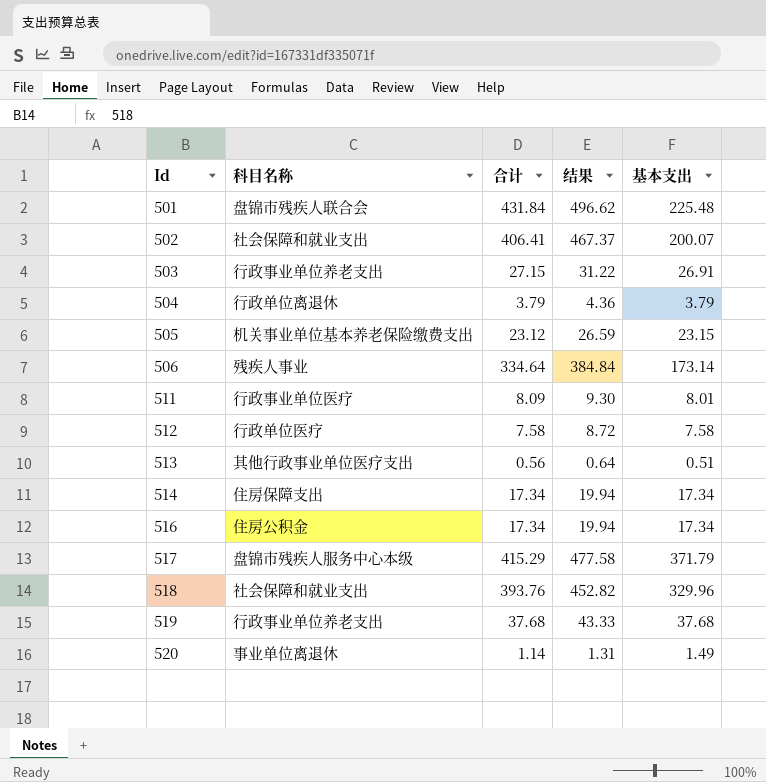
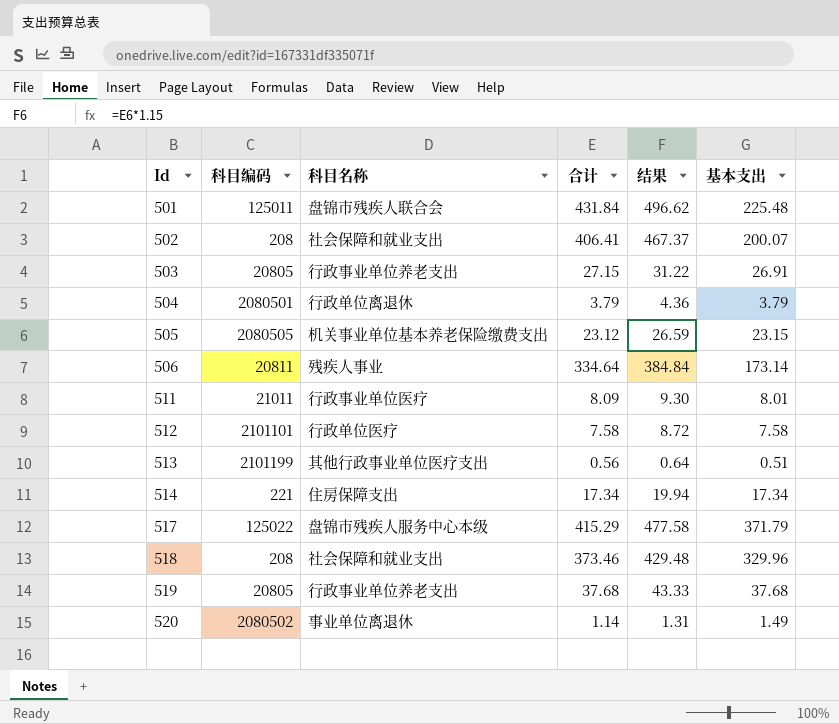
column 科目编码 | position: none -> 2
row 516: 住房公积金 | 17.34 | 19.94 | 17.34 -> none
518 | 合计: 393.76 -> 373.46
518 | 结果: 452.82 -> 429.48

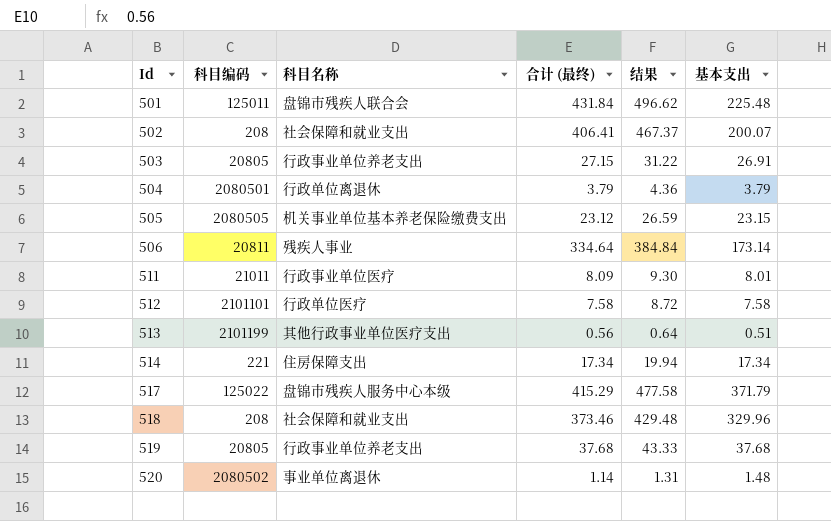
column name: 合计 -> 合计 (最终)
520 | 基本支出: 1.49 -> 1.48

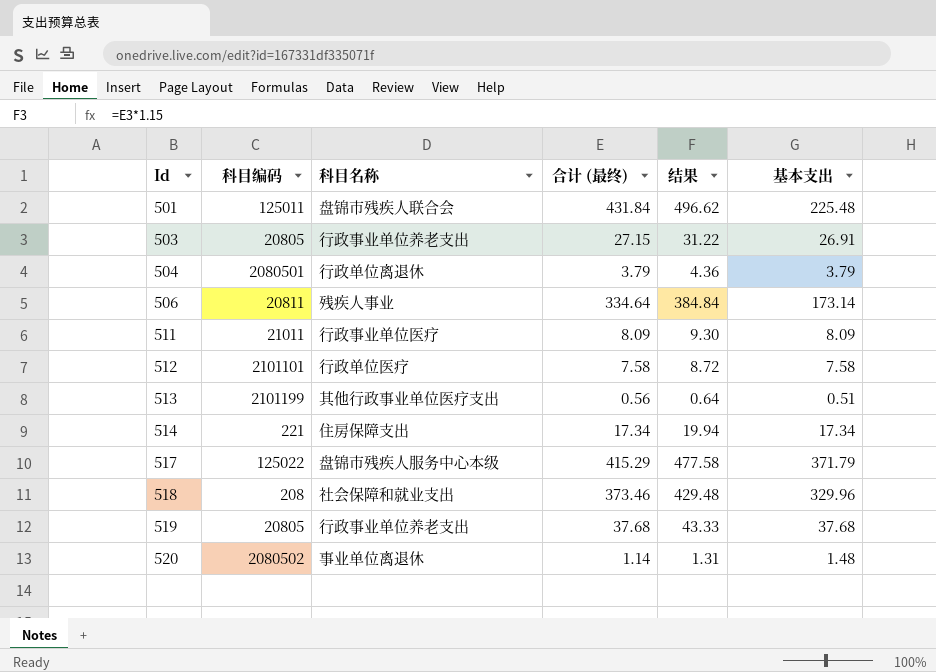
row 502: 208 | 社会保障和就业支出 | 406.41 | 467.37 | 200.07 -> none
row 505: 2080505 | 机关事业单位基本养老保险缴费支出 | 23.12 | 26.59 | 23.15 -> none
511 | 基本支出: 8.01 -> 8.09

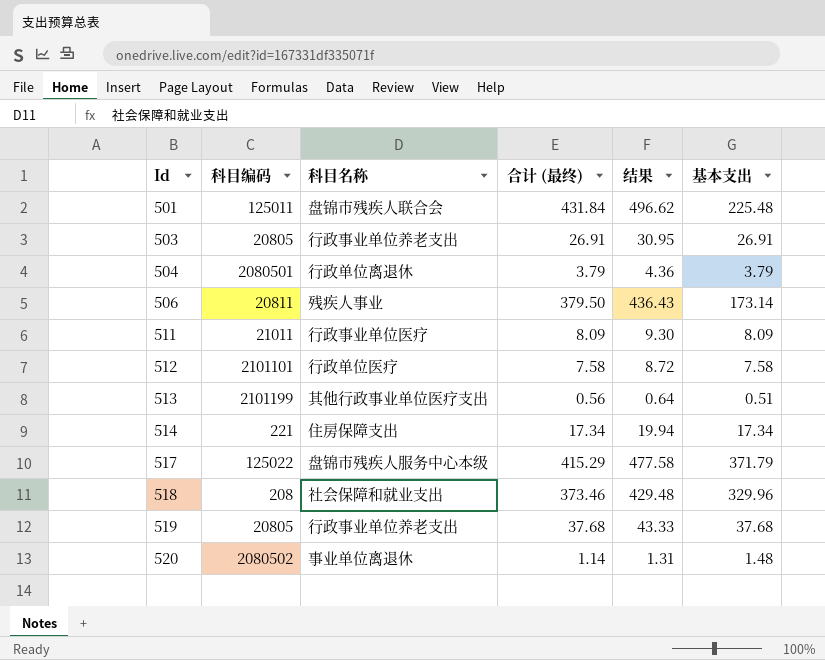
503 | 合计 (最终): 27.15 -> 26.91
503 | 结果: 31.22 -> 30.95
506 | 合计 (最终): 334.64 -> 379.50
506 | 结果: 384.84 -> 436.43

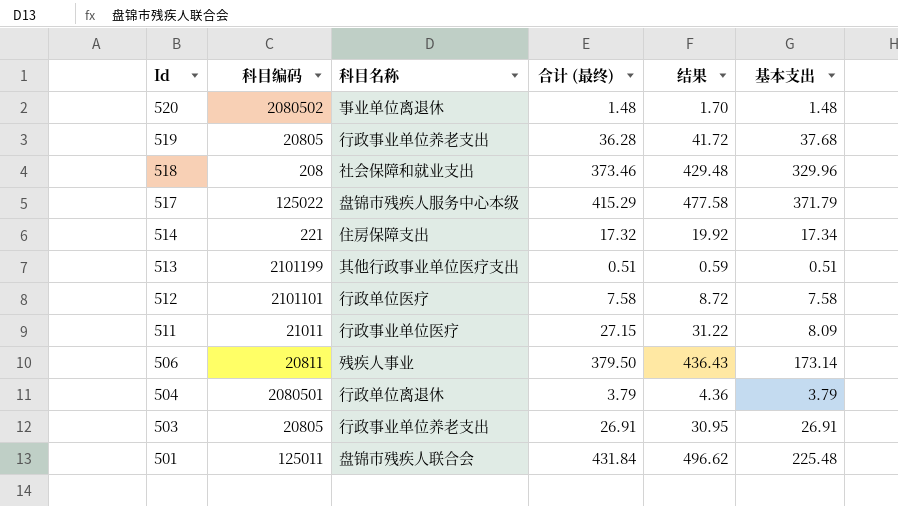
row order: Id ascending -> Id descending
520 | 合计 (最终): 1.14 -> 1.48
520 | 结果: 1.31 -> 1.70
519 | 合计 (最终): 37.68 -> 36.28
519 | 结果: 43.33 -> 41.72
514 | 合计 (最终): 17.34 -> 17.32
514 | 结果: 19.94 -> 19.92
513 | 合计 (最终): 0.56 -> 0.51
513 | 结果: 0.64 -> 0.59
511 | 合计 (最终): 8.09 -> 27.15
511 | 结果: 9.30 -> 31.22

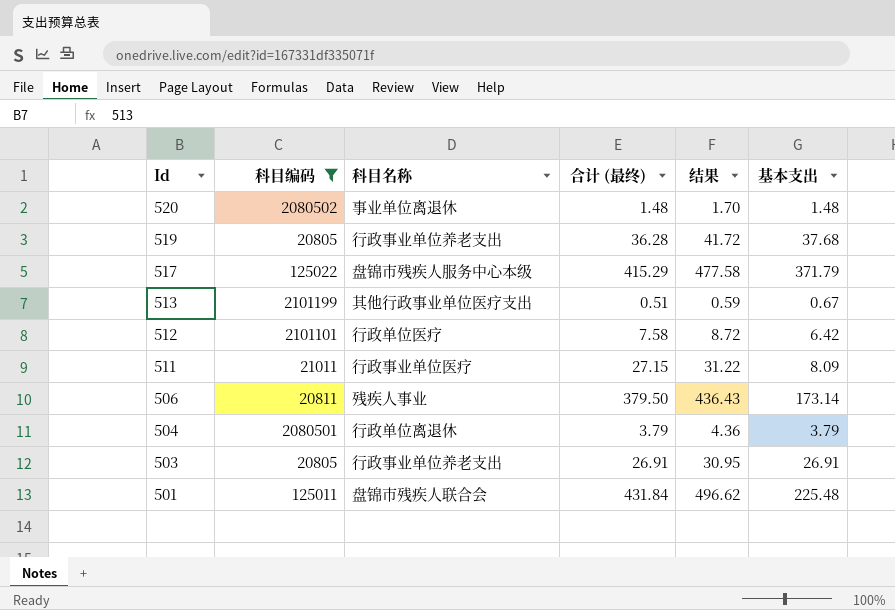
filter: none -> 科目编码 >= 20805
513 | 基本支出: 0.51 -> 0.67
512 | 基本支出: 7.58 -> 6.42

